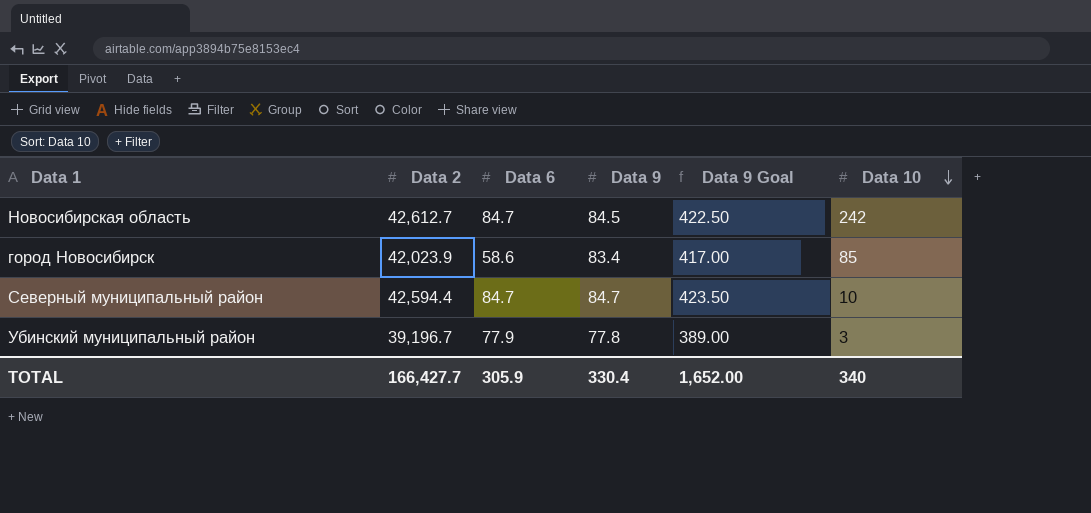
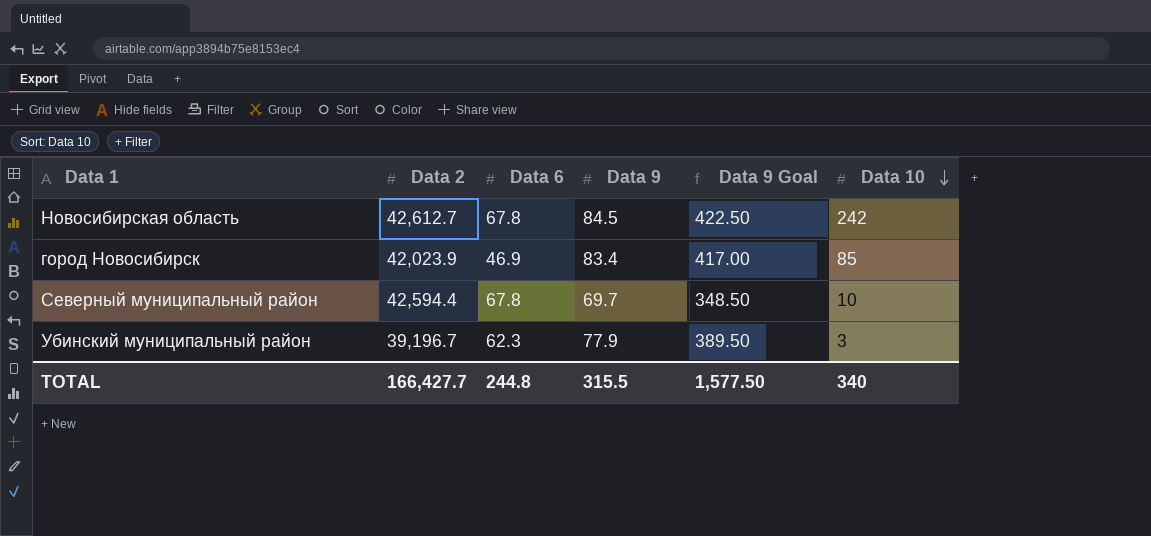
Новосибирская область | Data 6: 84.7 -> 67.8
город Новосибирск | Data 6: 58.6 -> 46.9
Северный муниципальный район | Data 6: 84.7 -> 67.8
Северный муниципальный район | Data 9: 84.7 -> 69.7
Северный муниципальный район | Data 9 Goal: 423.50 -> 348.50
Убинский муниципальный район | Data 6: 77.9 -> 62.3
Убинский муниципальный район | Data 9: 77.8 -> 77.9
Убинский муниципальный район | Data 9 Goal: 389.00 -> 389.50
TOTAL | Data 6: 305.9 -> 244.8
TOTAL | Data 9: 330.4 -> 315.5
TOTAL | Data 9 Goal: 1,652.00 -> 1,577.50

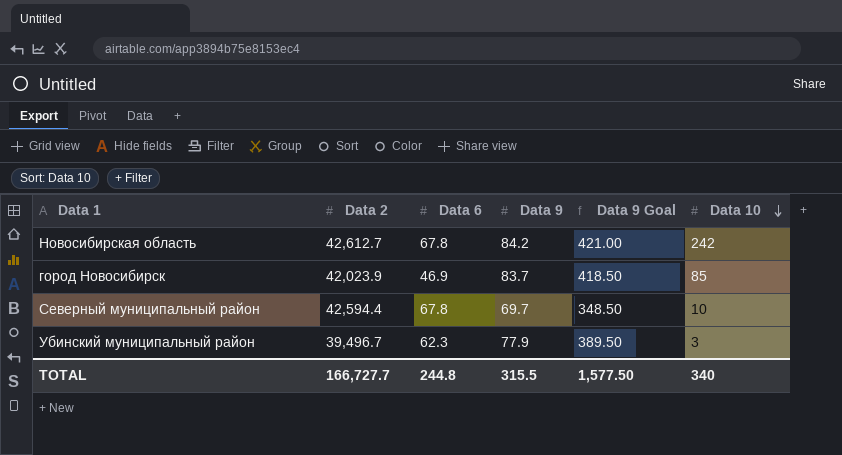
Новосибирская область | Data 9: 84.5 -> 84.2
Новосибирская область | Data 9 Goal: 422.50 -> 421.00
город Новосибирск | Data 9: 83.4 -> 83.7
город Новосибирск | Data 9 Goal: 417.00 -> 418.50
Убинский муниципальный район | Data 2: 39,196.7 -> 39,496.7
TOTAL | Data 2: 166,427.7 -> 166,727.7

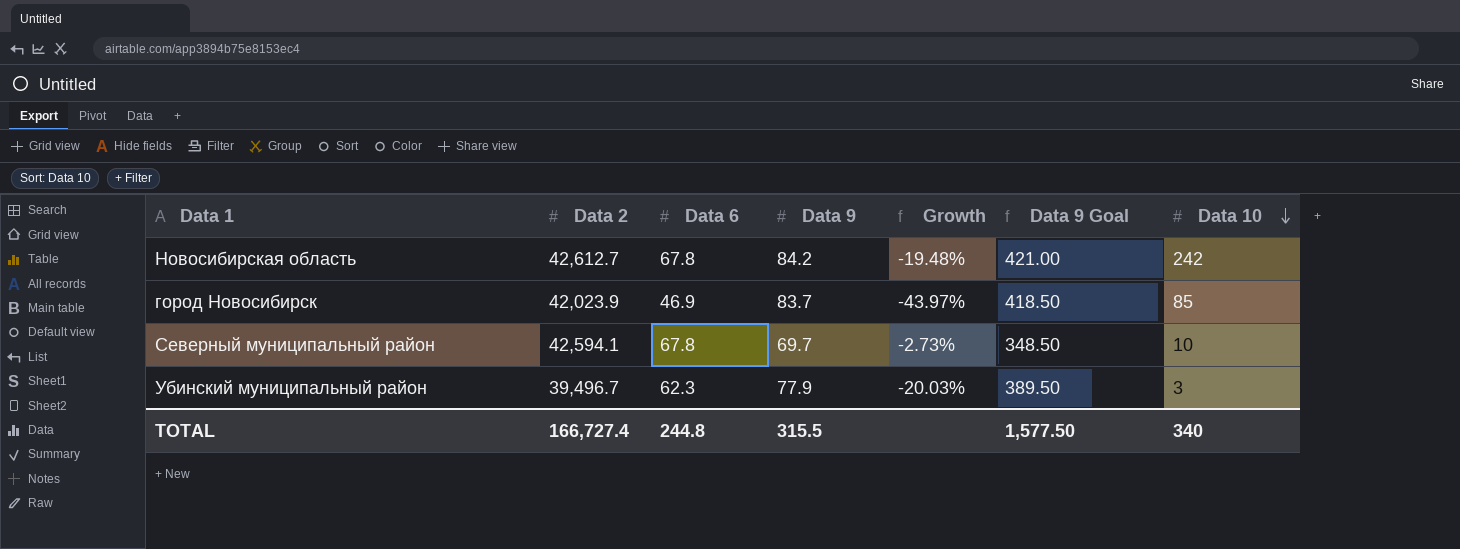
column Growth | formula: none -> ([Data 6] - [Data 9]) / [Data 9]
Северный муниципальный район | Data 2: 42,594.4 -> 42,594.1
TOTAL | Data 2: 166,727.7 -> 166,727.4

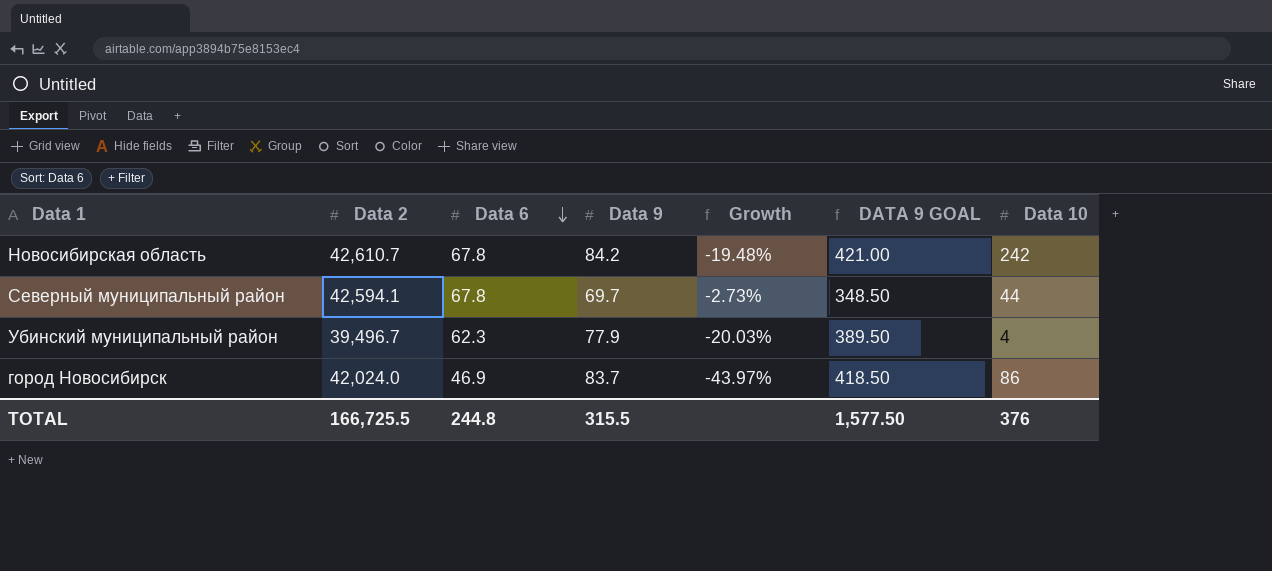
row order: Data 10 descending -> Data 6 descending
column name: Data 9 Goal -> DATA 9 GOAL
Новосибирская область | Data 2: 42,612.7 -> 42,610.7
Северный муниципальный район | Data 10: 10 -> 44
Убинский муниципальный район | Data 10: 3 -> 4
город Новосибирск | Data 2: 42,023.9 -> 42,024.0
город Новосибирск | Data 10: 85 -> 86
TOTAL | Data 2: 166,727.4 -> 166,725.5
TOTAL | Data 10: 340 -> 376

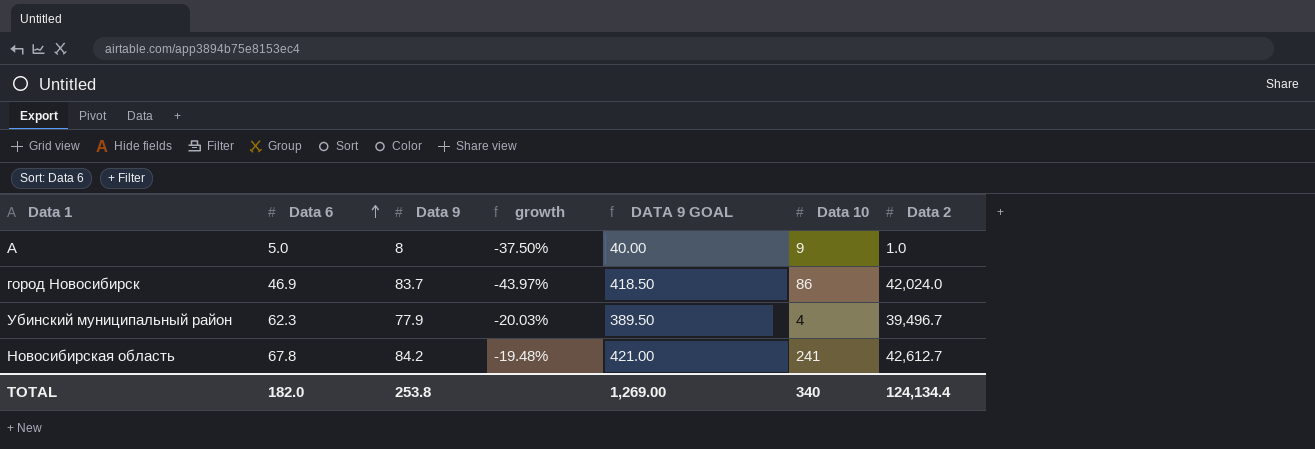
row order: Data 6 descending -> Data 6 ascending
column name: Growth -> growth
column Data 2 | position: 2 -> 7
row Северный муниципальный район: 42,594.1 | 67.8 | 69.7 | -2.73% | 348.50 | 44 -> none
row А: none -> 5.0 | 8 | -37.50% | 40.00 | 9 | 1.0
Новосибирская область | Data 10: 242 -> 241
Новосибирская область | Data 2: 42,610.7 -> 42,612.7
TOTAL | Data 6: 244.8 -> 182.0
TOTAL | Data 9: 315.5 -> 253.8
TOTAL | DATA 9 GOAL: 1,577.50 -> 1,269.00
TOTAL | Data 10: 376 -> 340
TOTAL | Data 2: 166,725.5 -> 124,134.4

